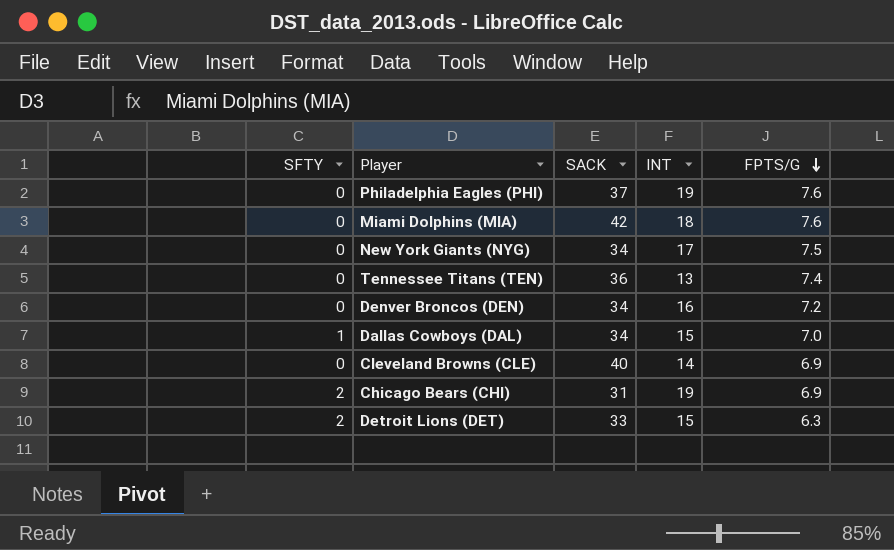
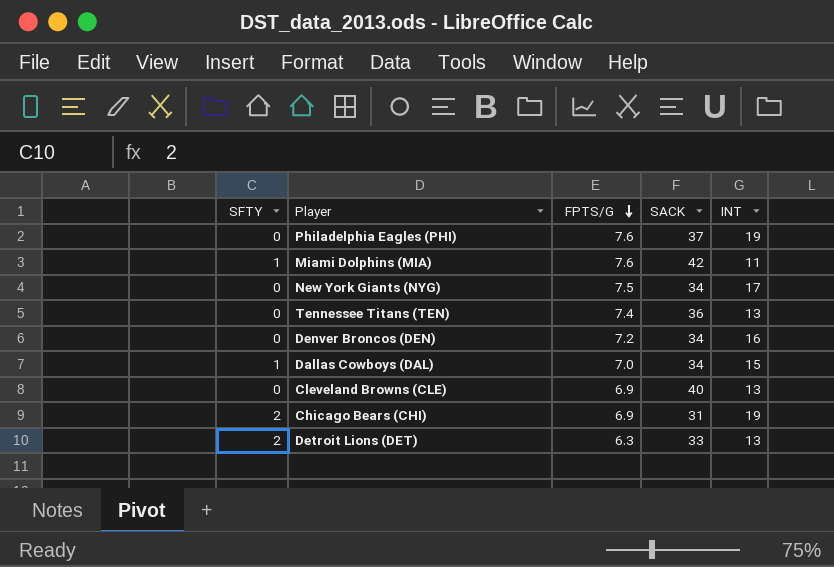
column FPTS/G | position: 5 -> 3
Miami Dolphins (MIA) | SFTY: 0 -> 1
Miami Dolphins (MIA) | INT: 18 -> 11
Cleveland Browns (CLE) | INT: 14 -> 13
Detroit Lions (DET) | INT: 15 -> 13

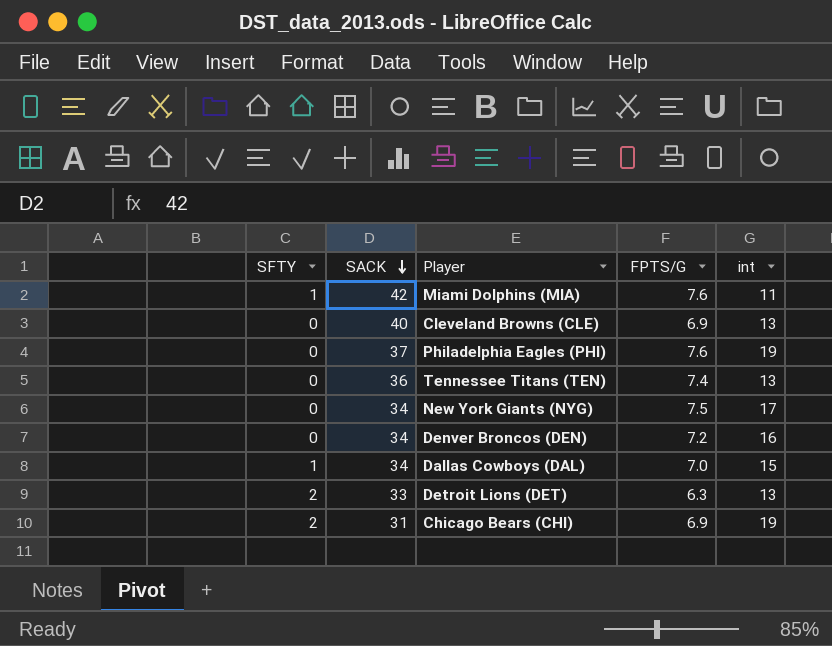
row order: FPTS/G descending -> SACK descending
column SACK | position: 4 -> 2
column name: INT -> int

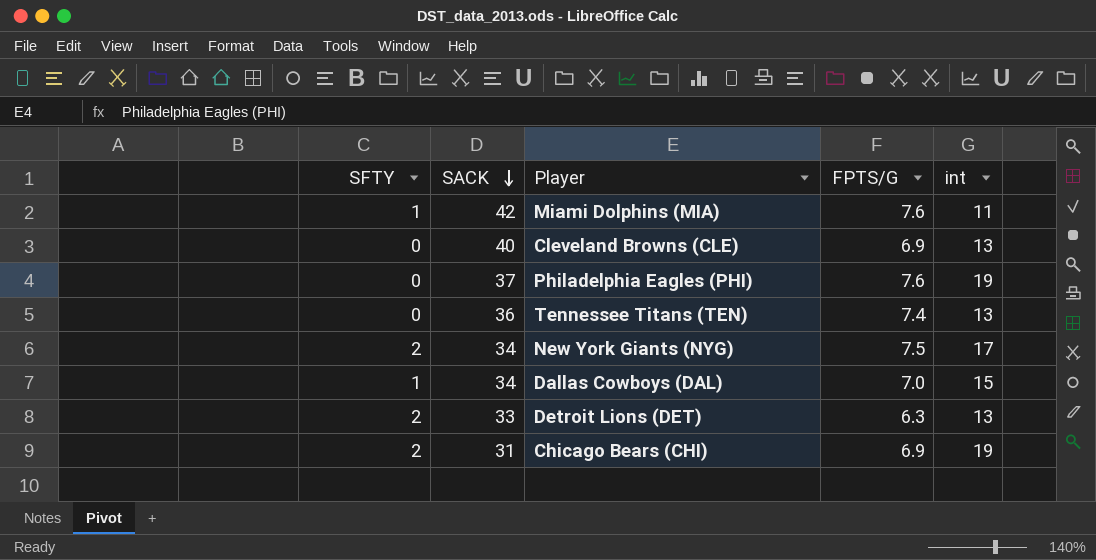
row Denver Broncos (DEN): 0 | 34 | 7.2 | 16 -> none
New York Giants (NYG) | SFTY: 0 -> 2

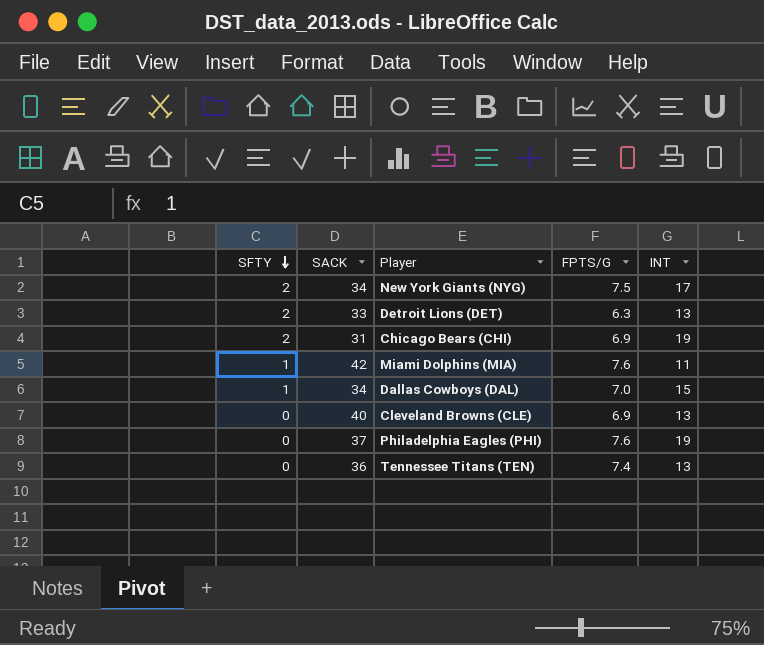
row order: SACK descending -> SFTY descending
column name: int -> INT

